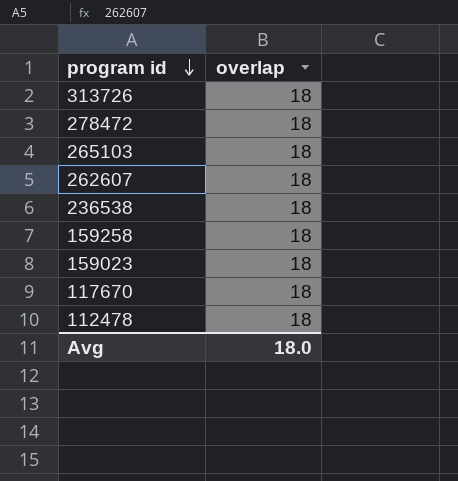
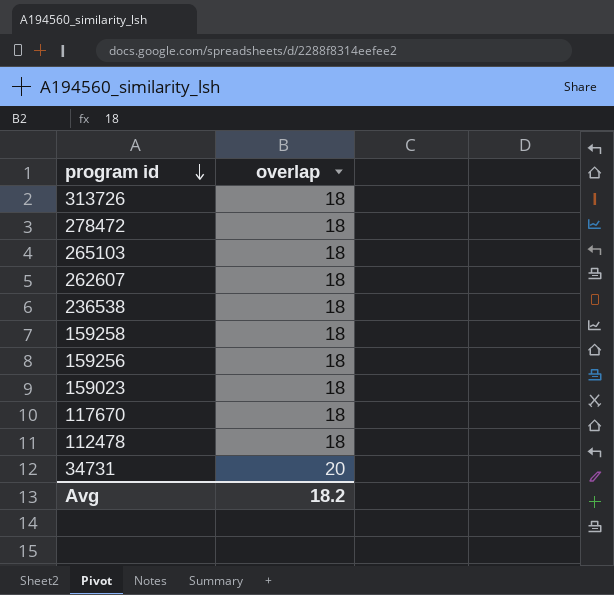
row 159256: none -> 18
row 34731: none -> 20
Avg | overlap: 18.0 -> 18.2

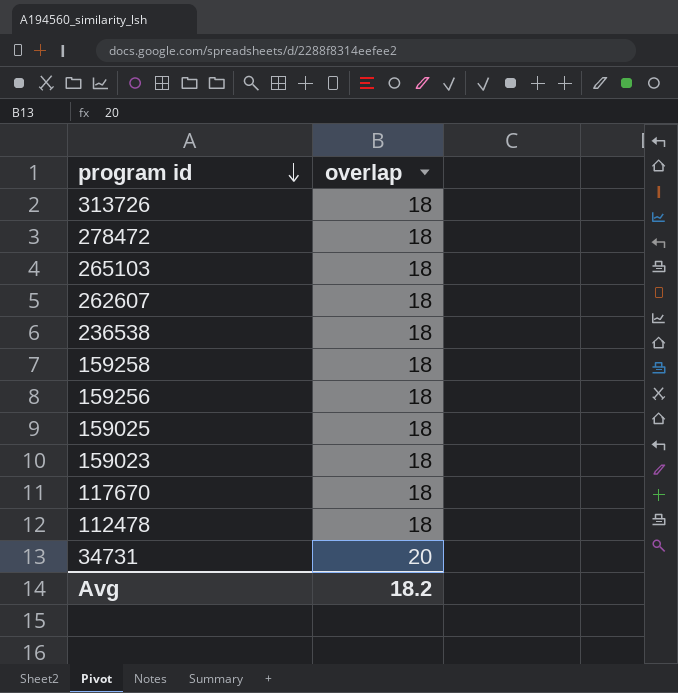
row 159025: none -> 18

